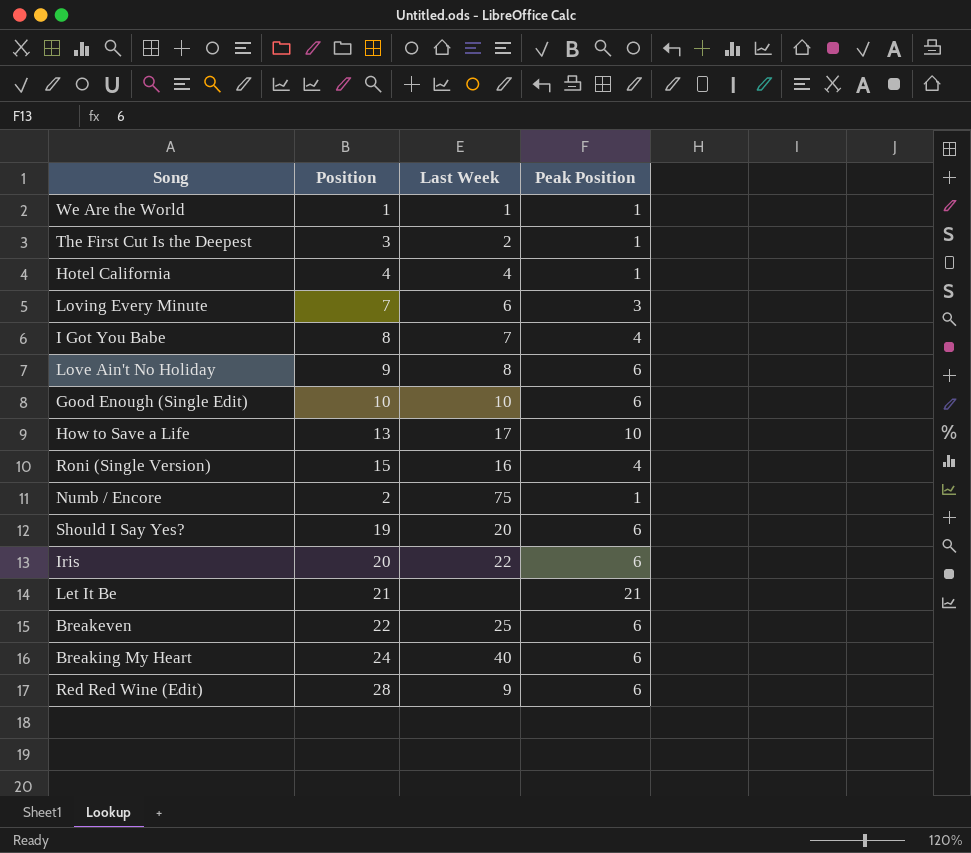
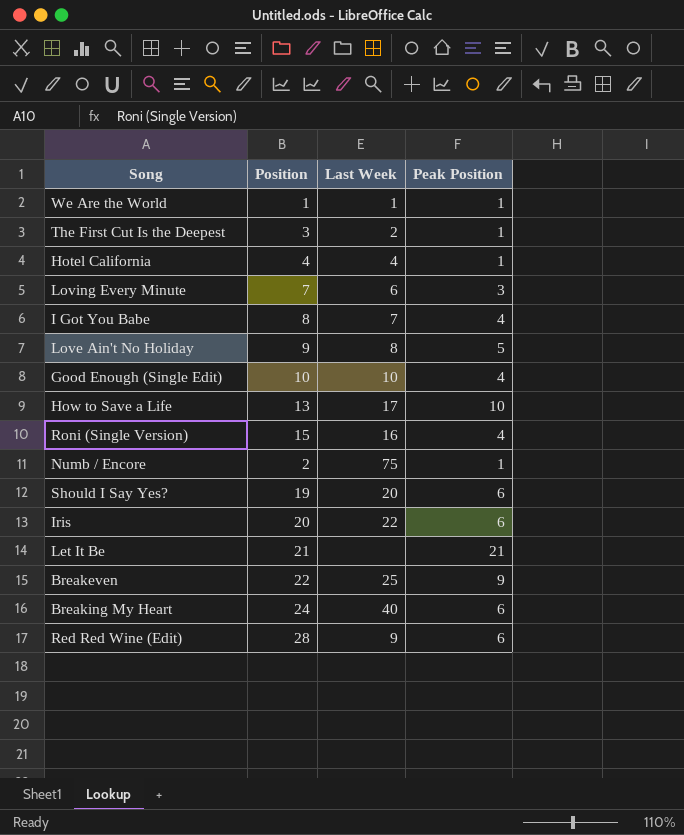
Love Ain't No Holiday | Peak Position: 6 -> 5
Good Enough (Single Edit) | Peak Position: 6 -> 4
Breakeven | Peak Position: 6 -> 9

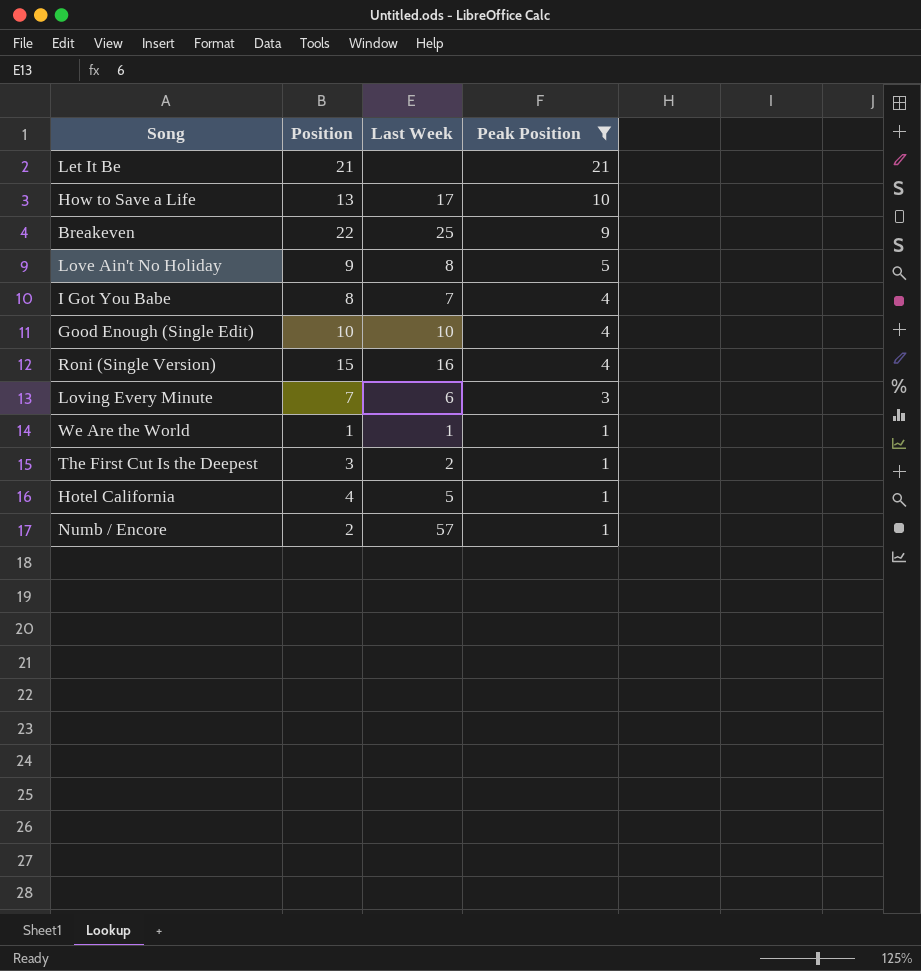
filter: none -> Peak Position != 6
row order: none -> Peak Position descending
Hotel California | Last Week: 4 -> 5
Numb / Encore | Last Week: 75 -> 57

